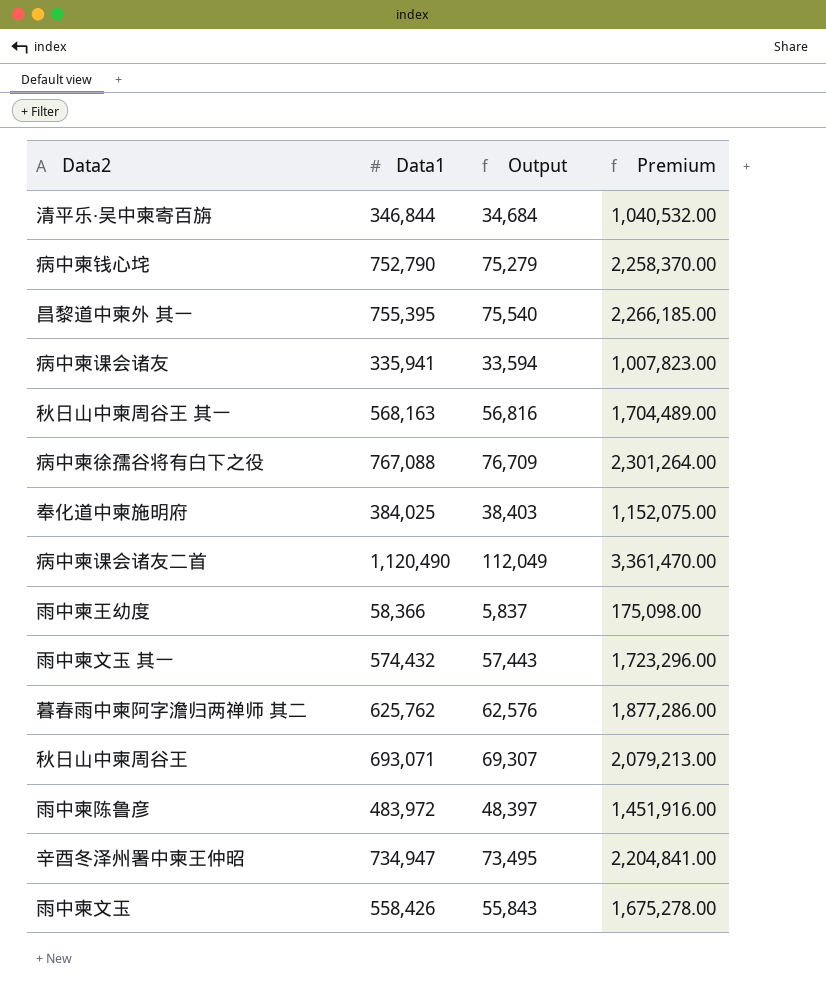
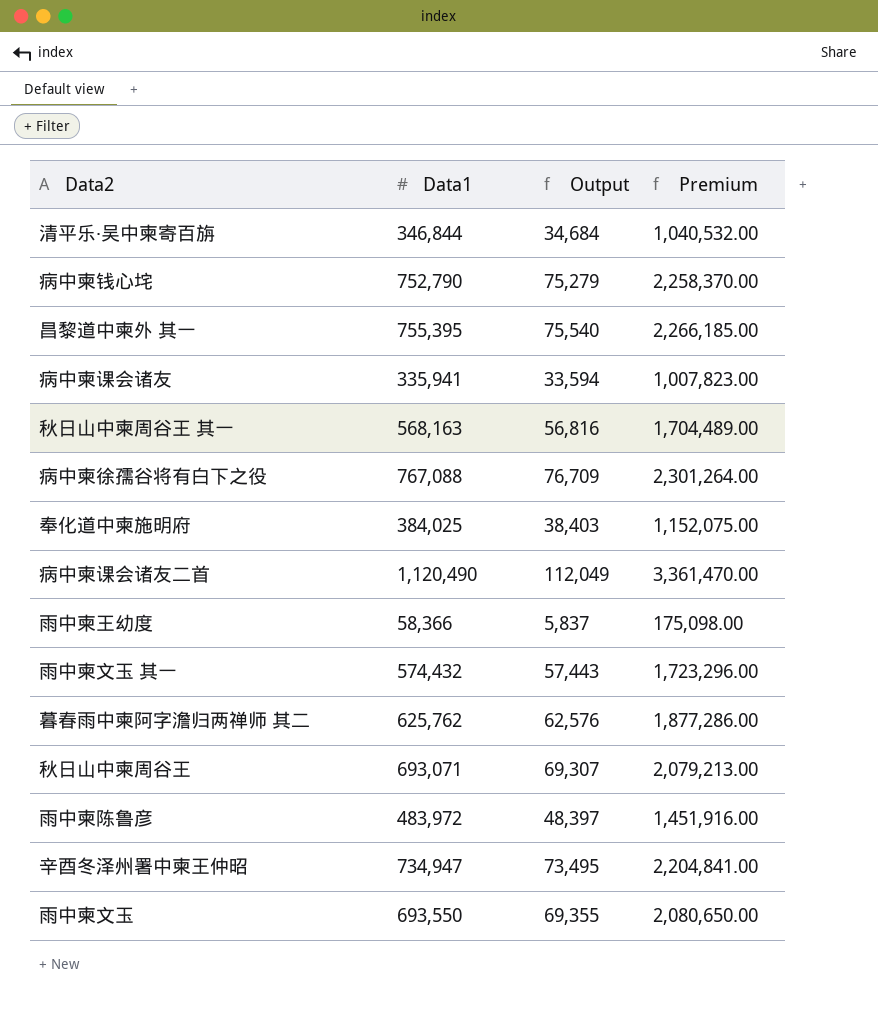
雨中柬文玉 | Data1: 558,426 -> 693,550
雨中柬文玉 | Output: 55,843 -> 69,355
雨中柬文玉 | Premium: 1,675,278.00 -> 2,080,650.00

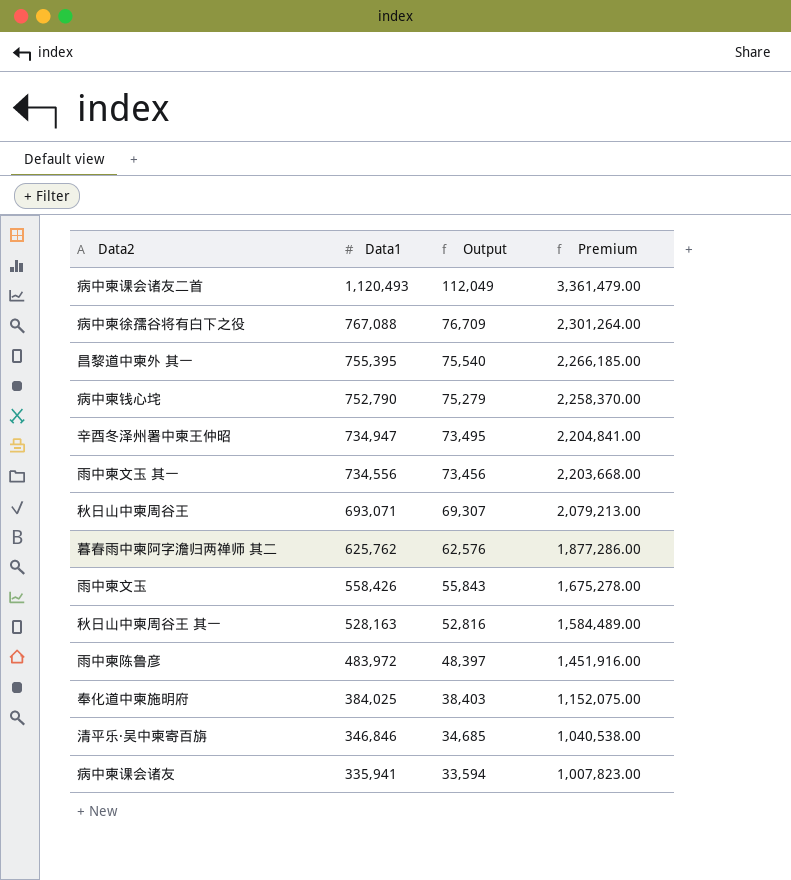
row order: none -> Data1 descending
row 雨中柬王幼度: 58,366 | 5,837 | 175,098.00 -> none
病中柬课会诸友二首 | Data1: 1,120,490 -> 1,120,493
病中柬课会诸友二首 | Premium: 3,361,470.00 -> 3,361,479.00
雨中柬文玉 其一 | Data1: 574,432 -> 734,556
雨中柬文玉 其一 | Output: 57,443 -> 73,456
雨中柬文玉 其一 | Premium: 1,723,296.00 -> 2,203,668.00
雨中柬文玉 | Data1: 693,550 -> 558,426
雨中柬文玉 | Output: 69,355 -> 55,843
雨中柬文玉 | Premium: 2,080,650.00 -> 1,675,278.00
秋日山中柬周谷王 其一 | Data1: 568,163 -> 528,163
秋日山中柬周谷王 其一 | Output: 56,816 -> 52,816
秋日山中柬周谷王 其一 | Premium: 1,704,489.00 -> 1,584,489.00
清平乐·吴中柬寄百旃 | Data1: 346,844 -> 346,846
清平乐·吴中柬寄百旃 | Output: 34,684 -> 34,685
清平乐·吴中柬寄百旃 | Premium: 1,040,532.00 -> 1,040,538.00

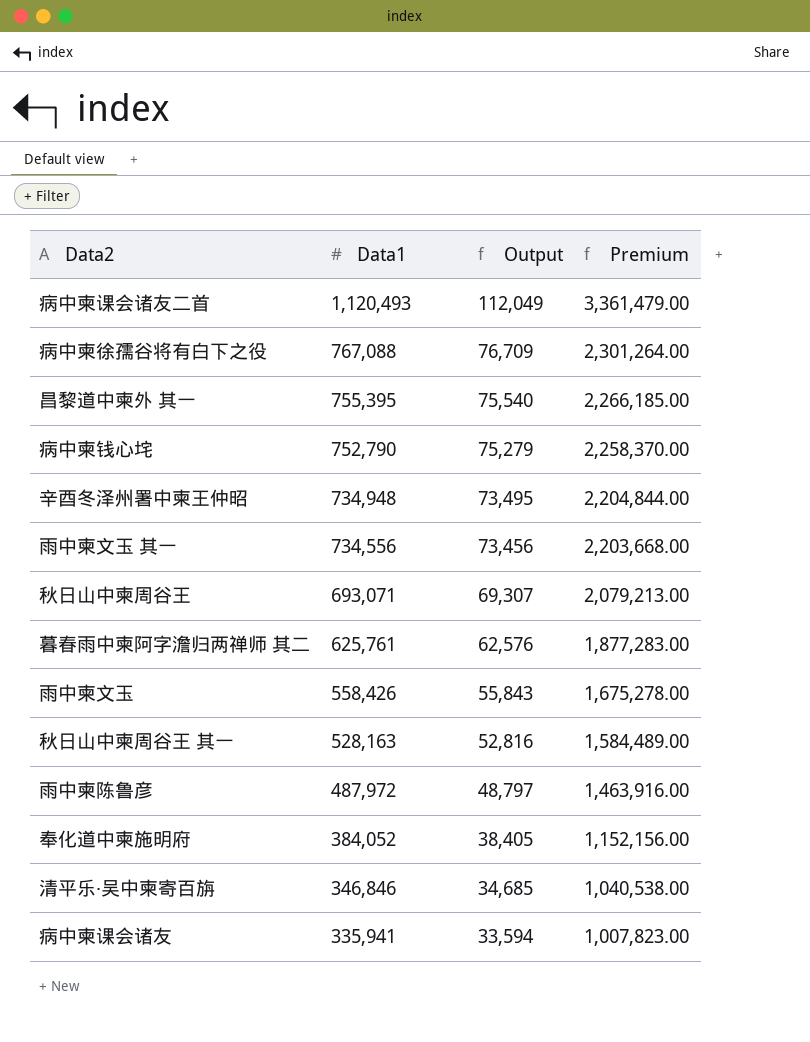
辛酉冬泽州署中柬王仲昭 | Data1: 734,947 -> 734,948
辛酉冬泽州署中柬王仲昭 | Premium: 2,204,841.00 -> 2,204,844.00
暮春雨中柬阿字澹归两禅师 其二 | Data1: 625,762 -> 625,761
暮春雨中柬阿字澹归两禅师 其二 | Premium: 1,877,286.00 -> 1,877,283.00
雨中柬陈鲁彦 | Data1: 483,972 -> 487,972
雨中柬陈鲁彦 | Output: 48,397 -> 48,797
雨中柬陈鲁彦 | Premium: 1,451,916.00 -> 1,463,916.00
奉化道中柬施明府 | Data1: 384,025 -> 384,052
奉化道中柬施明府 | Output: 38,403 -> 38,405
奉化道中柬施明府 | Premium: 1,152,075.00 -> 1,152,156.00

